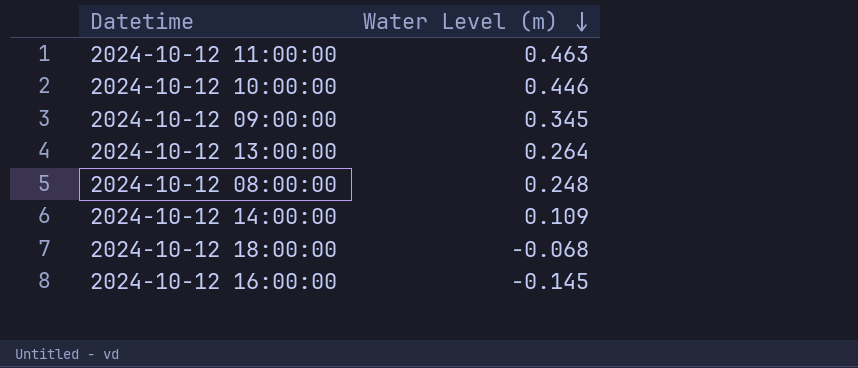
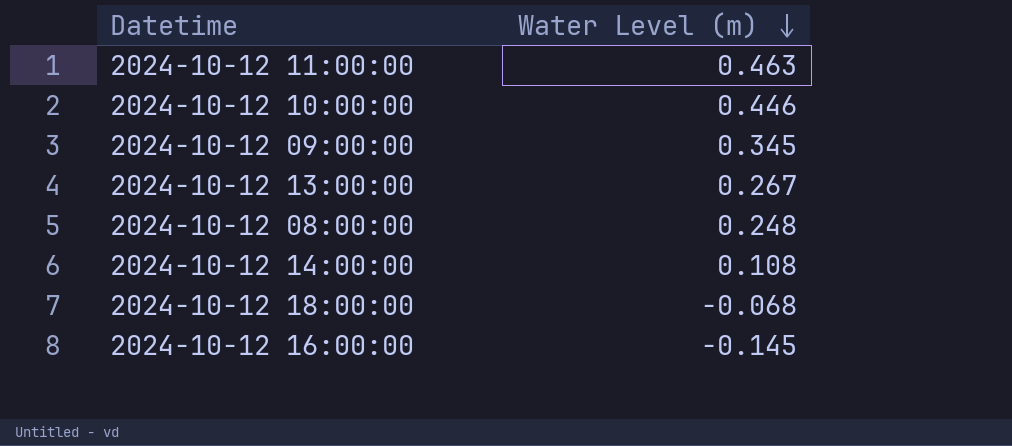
2024-10-12 13:00:00 | Water Level (m): 0.264 -> 0.267
2024-10-12 14:00:00 | Water Level (m): 0.109 -> 0.108

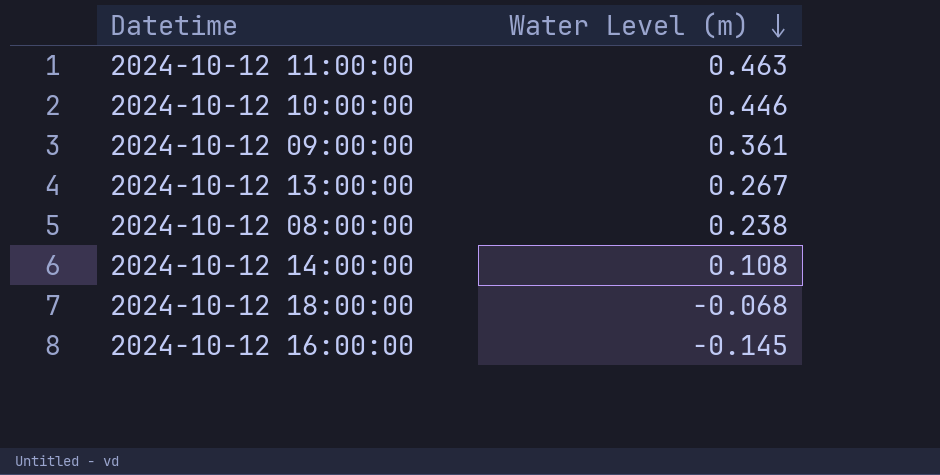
2024-10-12 09:00:00 | Water Level (m): 0.345 -> 0.361
2024-10-12 08:00:00 | Water Level (m): 0.248 -> 0.238

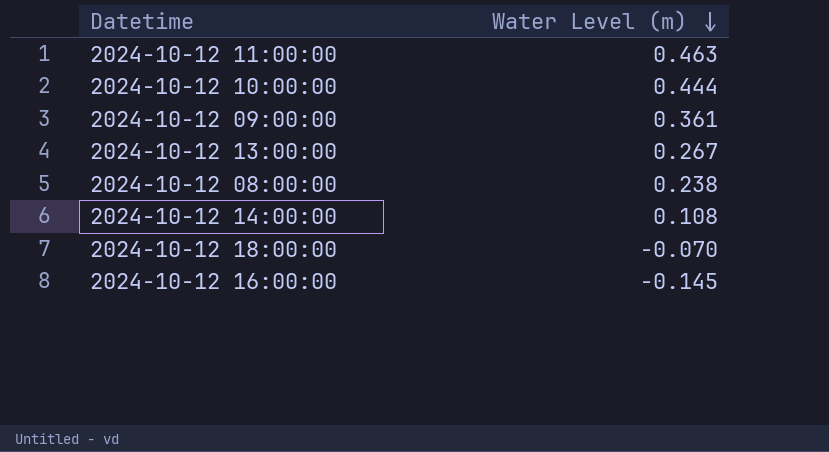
2024-10-12 10:00:00 | Water Level (m): 0.446 -> 0.444
2024-10-12 18:00:00 | Water Level (m): -0.068 -> -0.070

